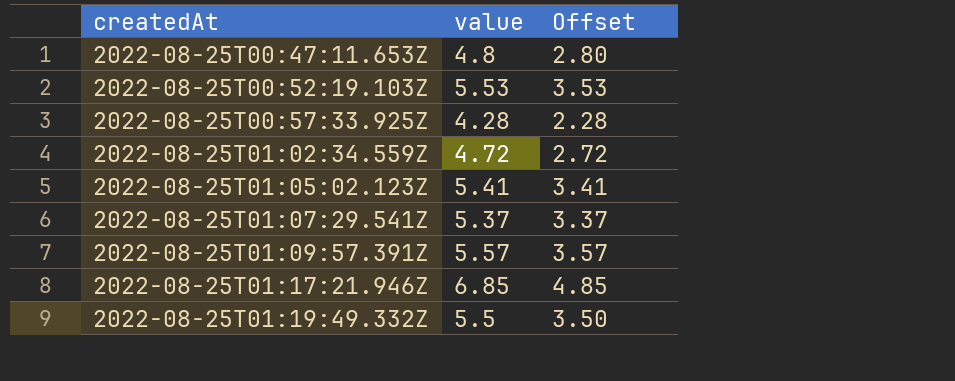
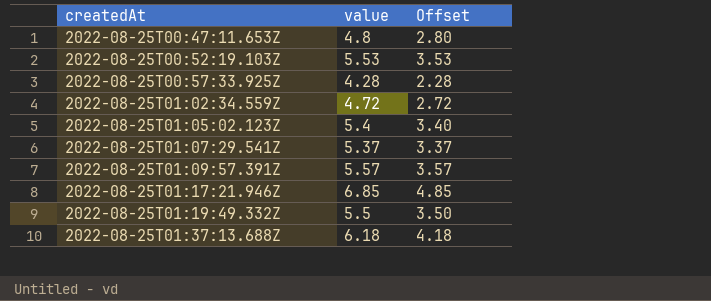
2022-08-25T01:05:02.123Z | value: 5.41 -> 5.4
2022-08-25T01:05:02.123Z | Offset: 3.41 -> 3.40
row 2022-08-25T01:37:13.688Z: none -> 6.18 | 4.18

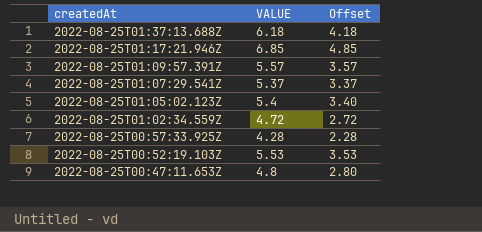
row order: createdAt ascending -> createdAt descending
column name: value -> VALUE
row 2022-08-25T01:19:49.332Z: 5.5 | 3.50 -> none

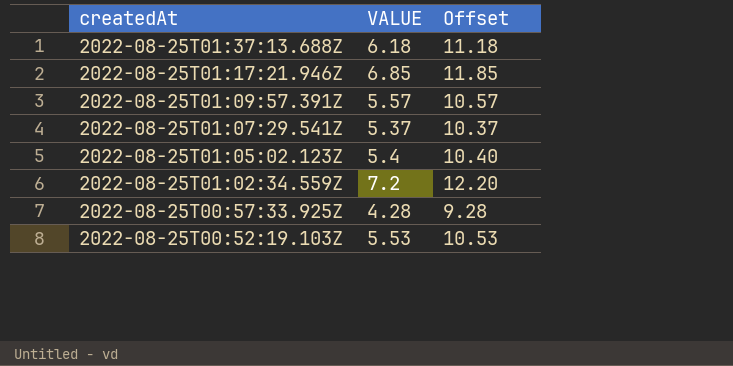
column Offset | formula: [VALUE] - 2 -> [VALUE] + 5
row 2022-08-25T00:47:11.653Z: 4.8 | 2.80 -> none
2022-08-25T01:02:34.559Z | VALUE: 4.72 -> 7.2

